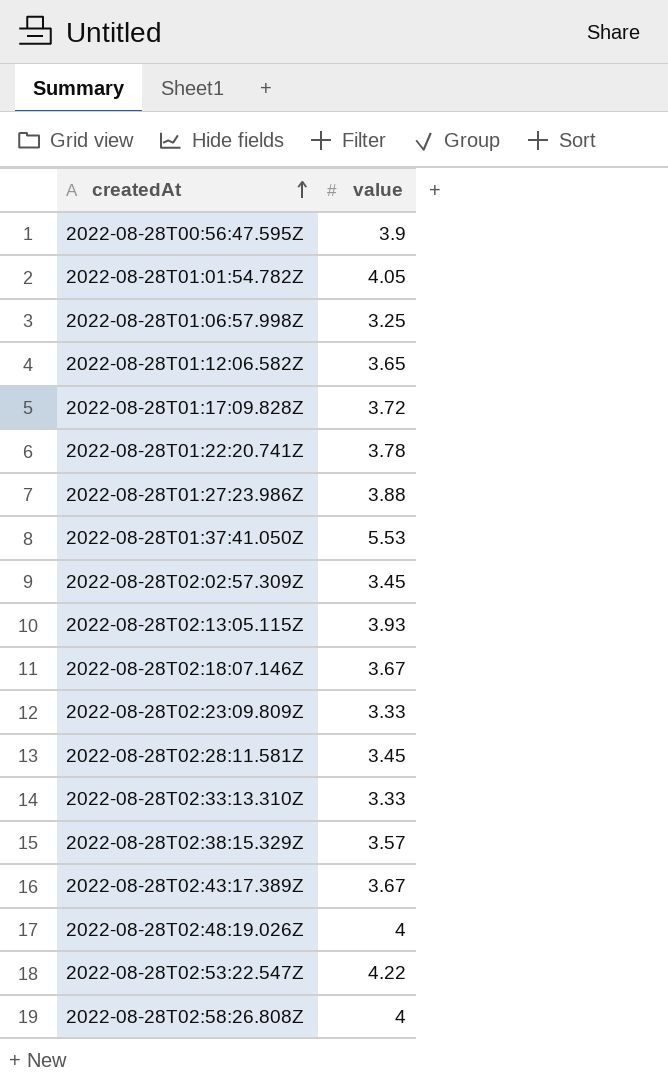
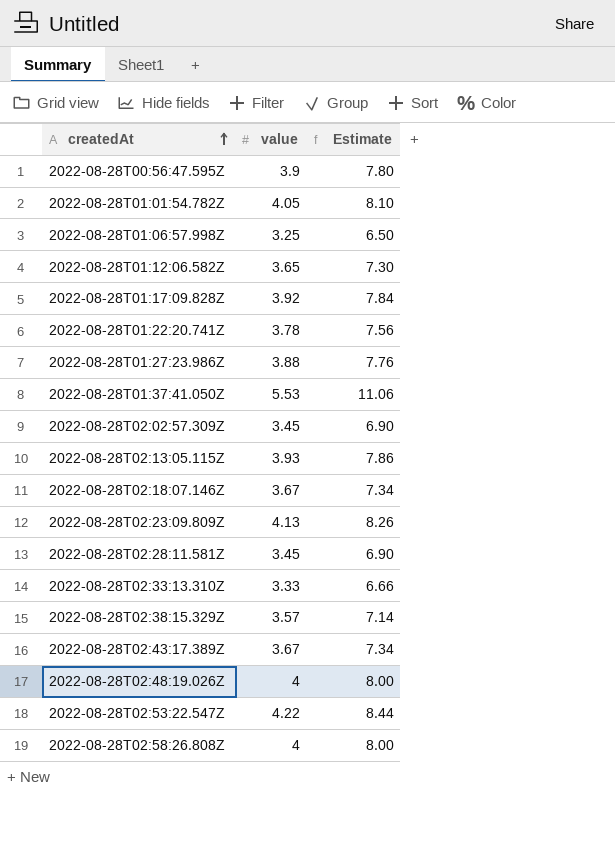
column Estimate | formula: none -> [value] * 2
2022-08-28T01:17:09.828Z | value: 3.72 -> 3.92
2022-08-28T02:23:09.809Z | value: 3.33 -> 4.13

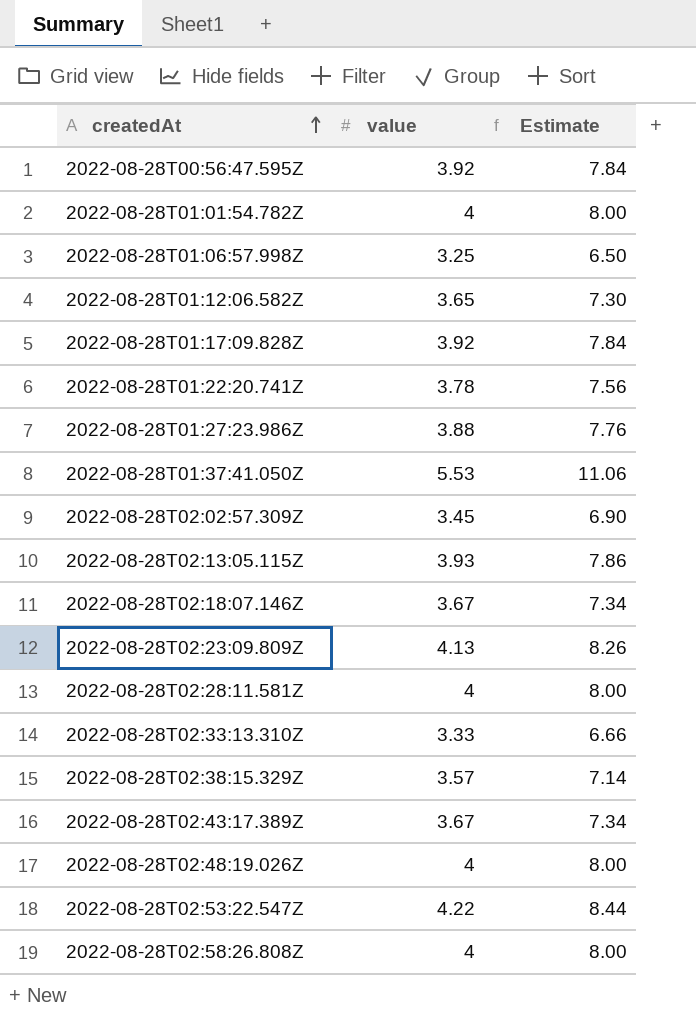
2022-08-28T00:56:47.595Z | value: 3.9 -> 3.92
2022-08-28T00:56:47.595Z | Estimate: 7.80 -> 7.84
2022-08-28T01:01:54.782Z | value: 4.05 -> 4
2022-08-28T01:01:54.782Z | Estimate: 8.10 -> 8.00
2022-08-28T02:28:11.581Z | value: 3.45 -> 4
2022-08-28T02:28:11.581Z | Estimate: 6.90 -> 8.00

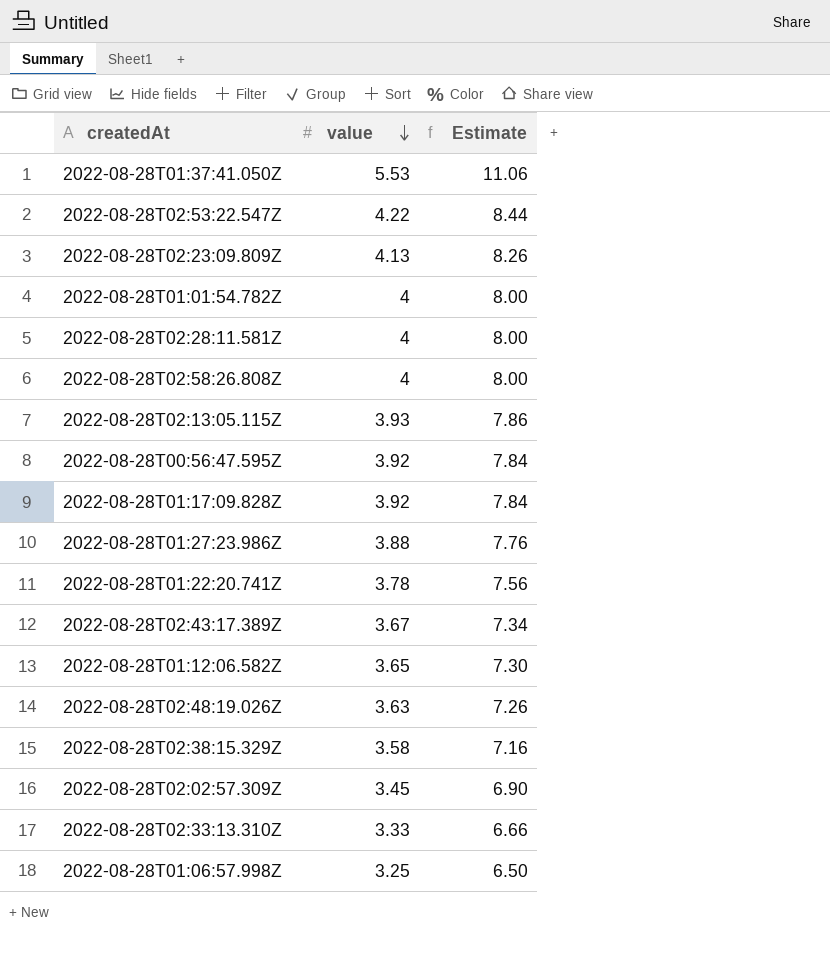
row order: createdAt ascending -> value descending
row 2022-08-28T02:18:07.146Z: 3.67 | 7.34 -> none
2022-08-28T02:48:19.026Z | value: 4 -> 3.63
2022-08-28T02:48:19.026Z | Estimate: 8.00 -> 7.26
2022-08-28T02:38:15.329Z | value: 3.57 -> 3.58
2022-08-28T02:38:15.329Z | Estimate: 7.14 -> 7.16

